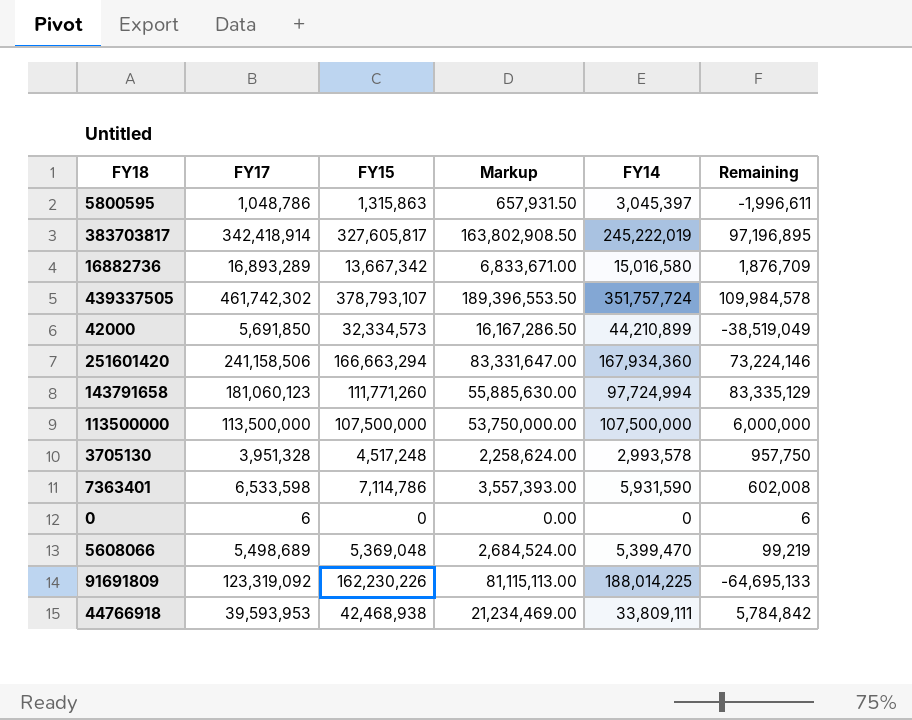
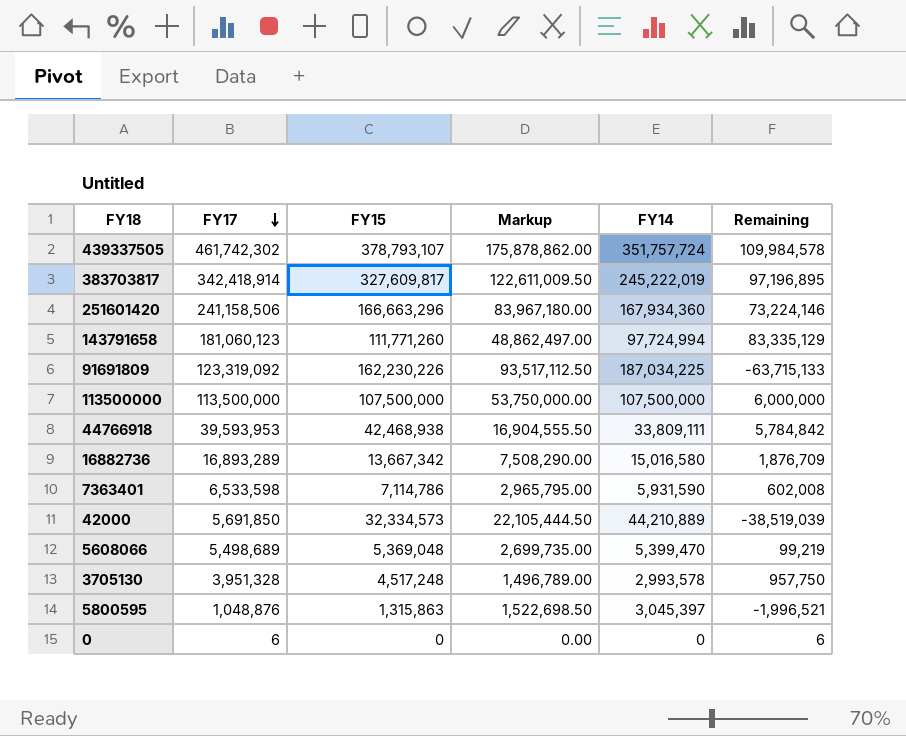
row order: none -> FY17 descending
column Markup | formula: [FY15] * 0.5 -> [FY14] * 0.5
383703817 | FY15: 327,605,817 -> 327,609,817
251601420 | FY15: 166,663,294 -> 166,663,296
91691809 | FY14: 188,014,225 -> 187,034,225
91691809 | Remaining: -64,695,133 -> -63,715,133
42000 | FY14: 44,210,899 -> 44,210,889
42000 | Remaining: -38,519,049 -> -38,519,039
5800595 | FY17: 1,048,786 -> 1,048,876
5800595 | Remaining: -1,996,611 -> -1,996,521

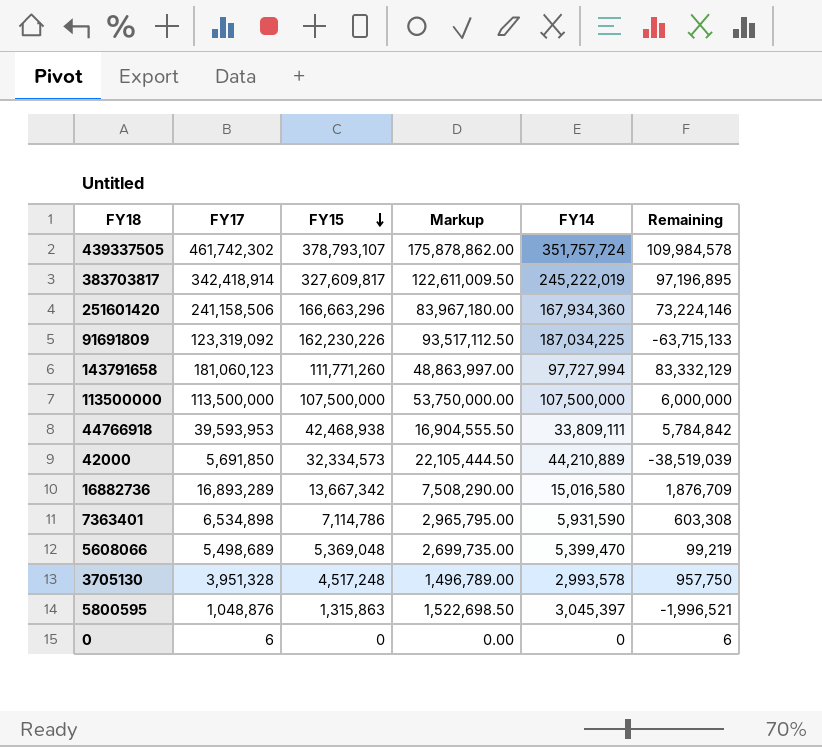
row order: FY17 descending -> FY15 descending
143791658 | Markup: 48,862,497.00 -> 48,863,997.00
143791658 | FY14: 97,724,994 -> 97,727,994
143791658 | Remaining: 83,335,129 -> 83,332,129
7363401 | FY17: 6,533,598 -> 6,534,898
7363401 | Remaining: 602,008 -> 603,308

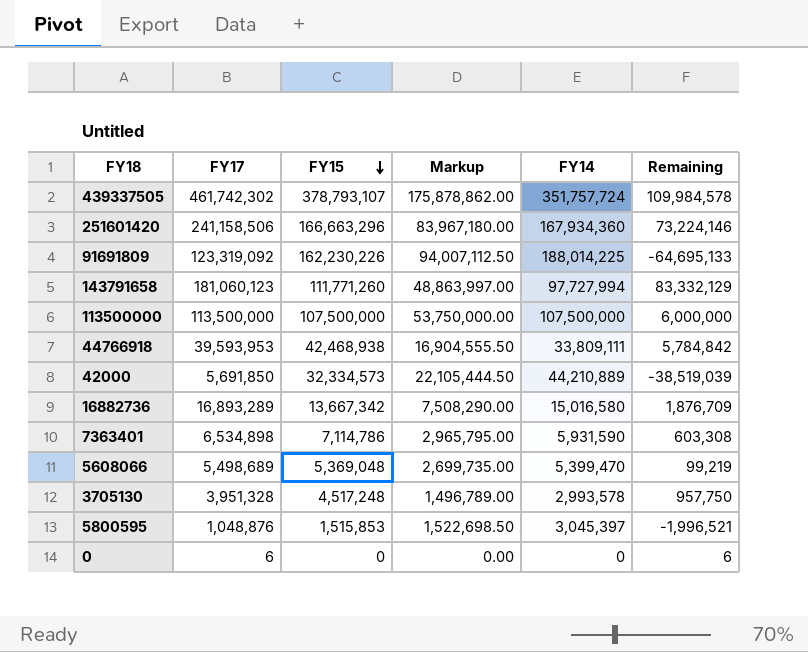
row 383703817: 342,418,914 | 327,609,817 | 122,611,009.50 | 245,222,019 | 97,196,895 -> none
91691809 | Markup: 93,517,112.50 -> 94,007,112.50
91691809 | FY14: 187,034,225 -> 188,014,225
91691809 | Remaining: -63,715,133 -> -64,695,133
5800595 | FY15: 1,315,863 -> 1,515,853

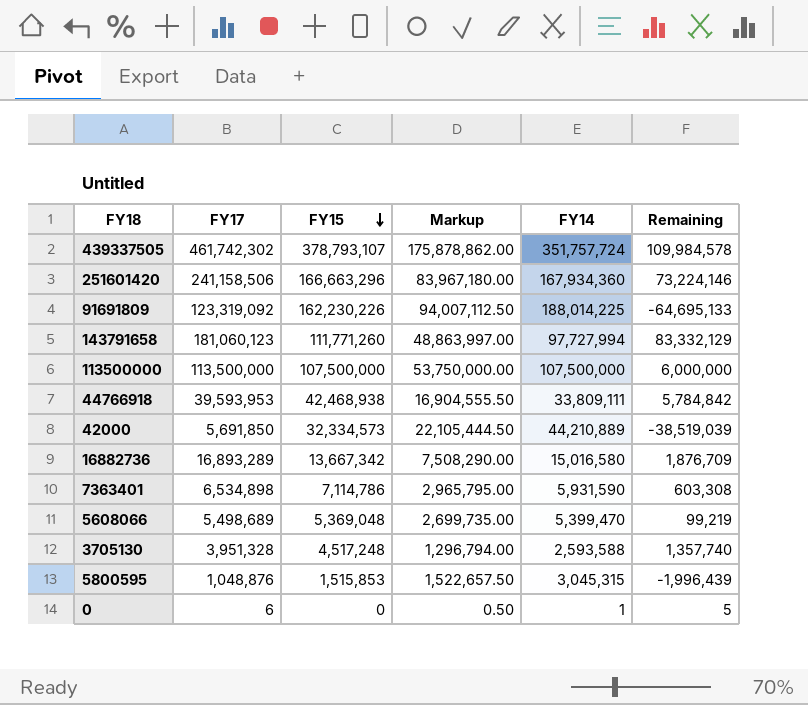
3705130 | Markup: 1,496,789.00 -> 1,296,794.00
3705130 | FY14: 2,993,578 -> 2,593,588
3705130 | Remaining: 957,750 -> 1,357,740
5800595 | Markup: 1,522,698.50 -> 1,522,657.50
5800595 | FY14: 3,045,397 -> 3,045,315
5800595 | Remaining: -1,996,521 -> -1,996,439
0 | Markup: 0.00 -> 0.50
0 | FY14: 0 -> 1
0 | Remaining: 6 -> 5

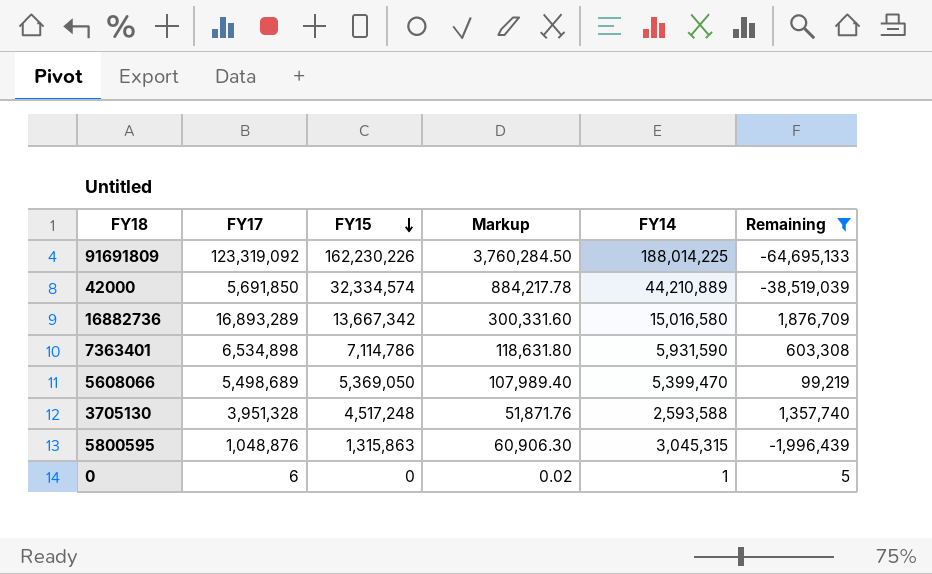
filter: none -> Remaining <= 1,876,709
column Markup | formula: [FY14] * 0.5 -> [FY14] * 0.02
42000 | FY15: 32,334,573 -> 32,334,574
5608066 | FY15: 5,369,048 -> 5,369,050
5800595 | FY15: 1,515,853 -> 1,315,863

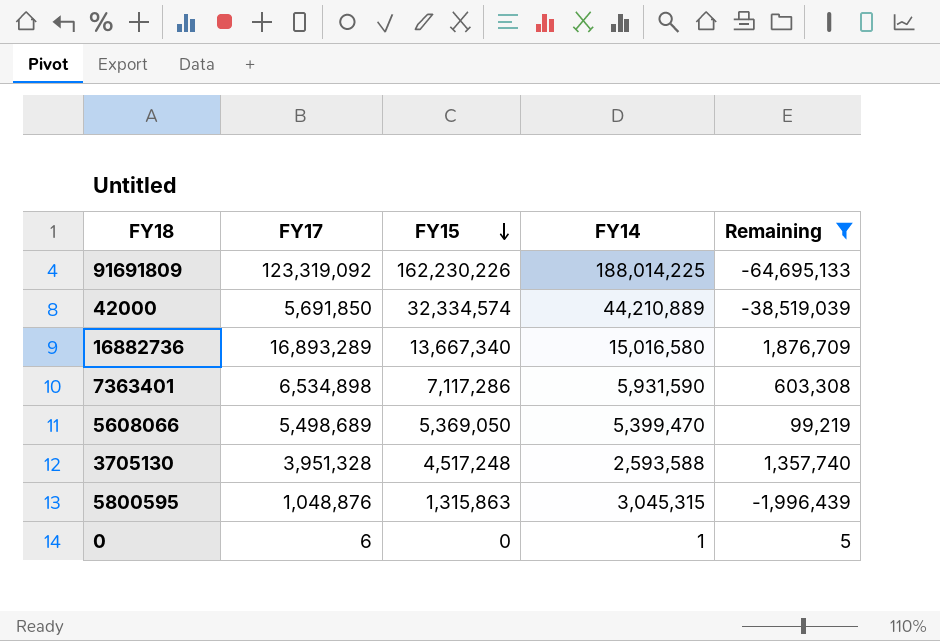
column Markup | formula: [FY14] * 0.02 -> none
16882736 | FY15: 13,667,342 -> 13,667,340
7363401 | FY15: 7,114,786 -> 7,117,286

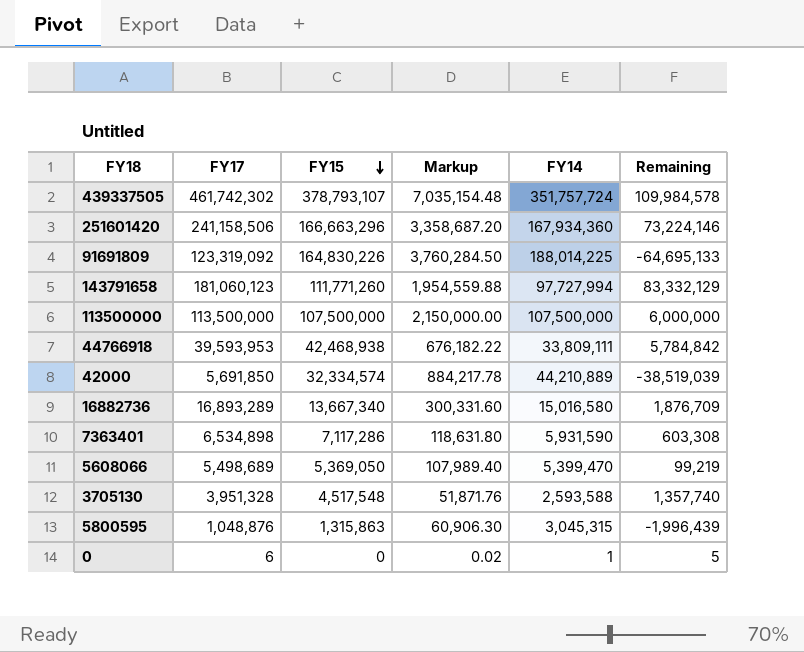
filter: Remaining <= 1,876,709 -> none
column Markup | formula: none -> [FY14] * 0.02
91691809 | FY15: 162,230,226 -> 164,830,226
3705130 | FY15: 4,517,248 -> 4,517,548

